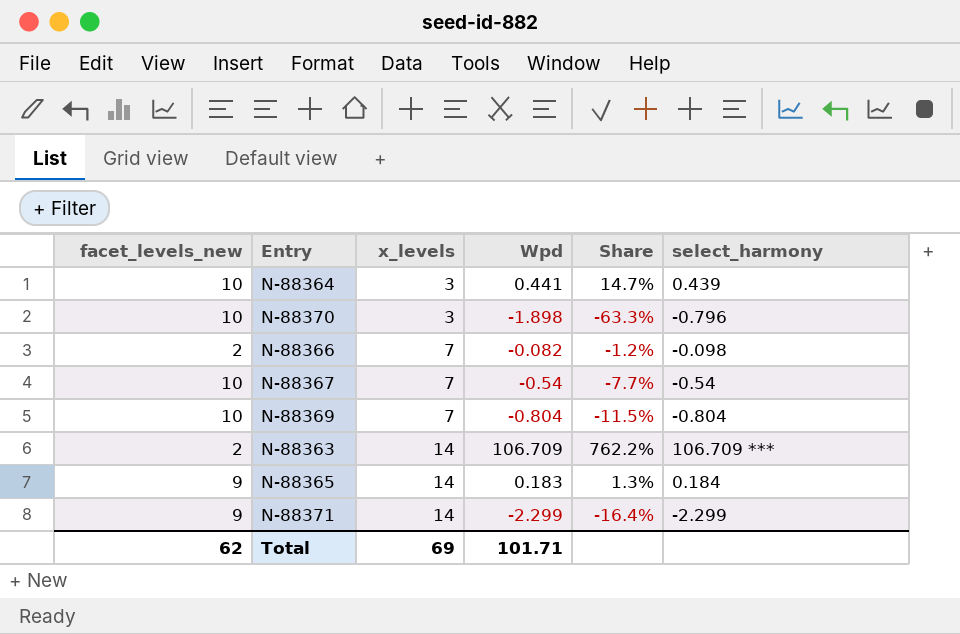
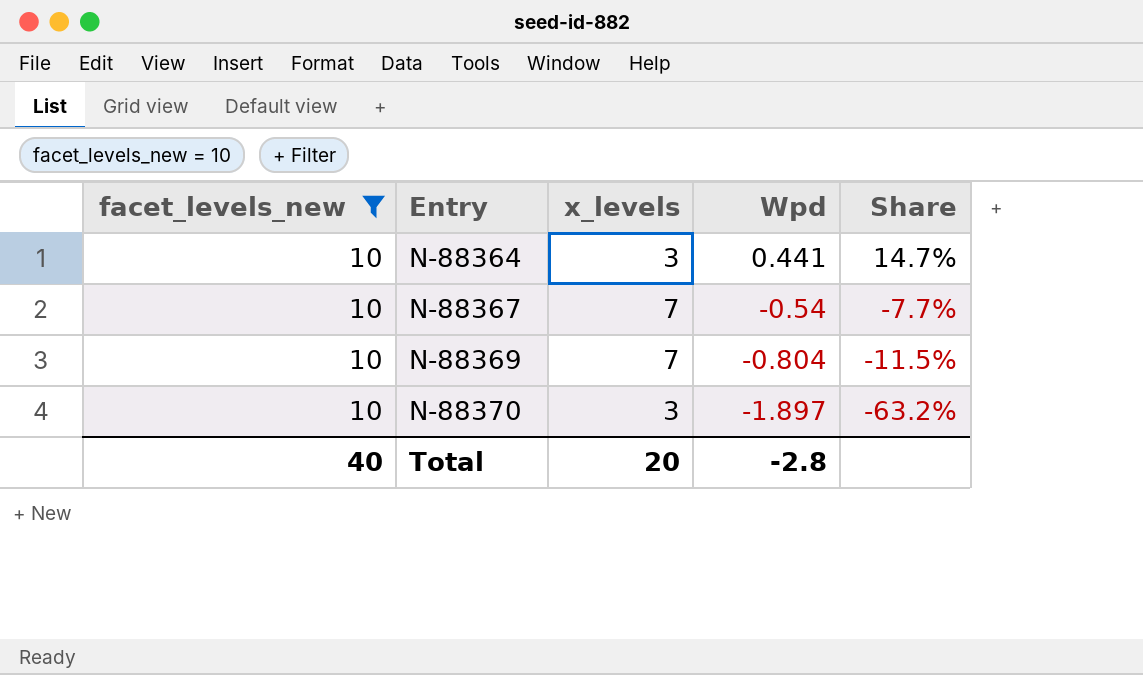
filter: none -> facet_levels_new = 10
row order: x_levels ascending -> Entry ascending
column select_harmony | position: 6 -> none
N-88370 | Wpd: -1.898 -> -1.897
N-88370 | Share: -63.3% -> -63.2%
Total | facet_levels_new: 62 -> 40
Total | x_levels: 69 -> 20
Total | Wpd: 101.71 -> -2.8

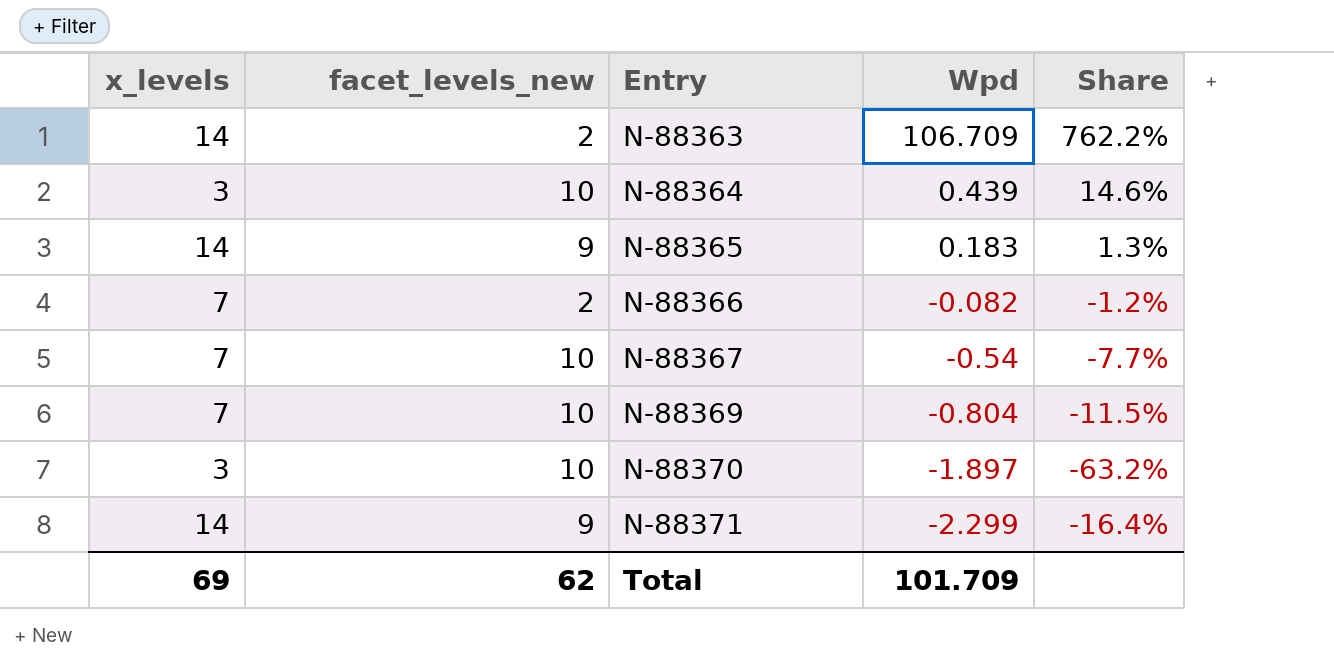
filter: facet_levels_new = 10 -> none
column x_levels | position: 3 -> 1
N-88364 | Wpd: 0.441 -> 0.439
N-88364 | Share: 14.7% -> 14.6%
Total | x_levels: 20 -> 69
Total | facet_levels_new: 40 -> 62
Total | Wpd: -2.8 -> 101.709

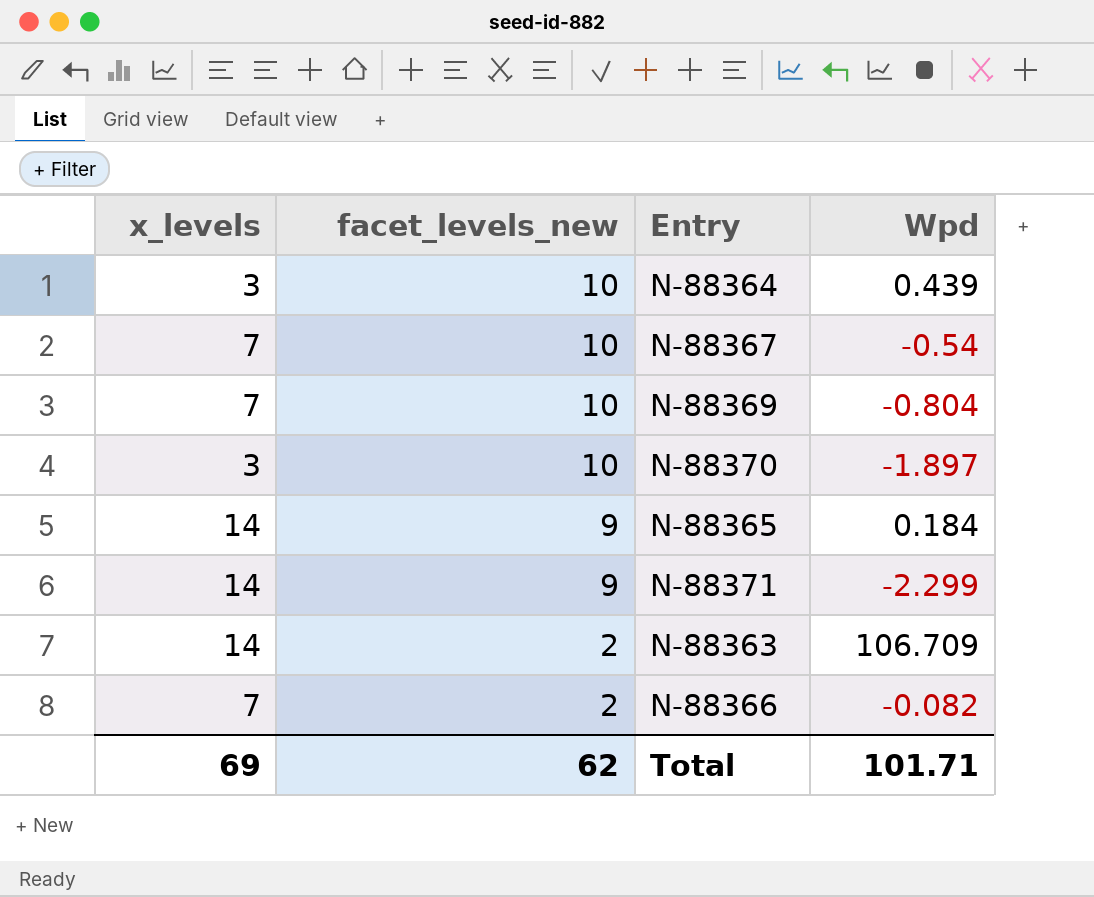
row order: Entry ascending -> facet_levels_new descending
column Share | formula: [Wpd] / [x_levels] -> none
N-88365 | Wpd: 0.183 -> 0.184
Total | Wpd: 101.709 -> 101.71

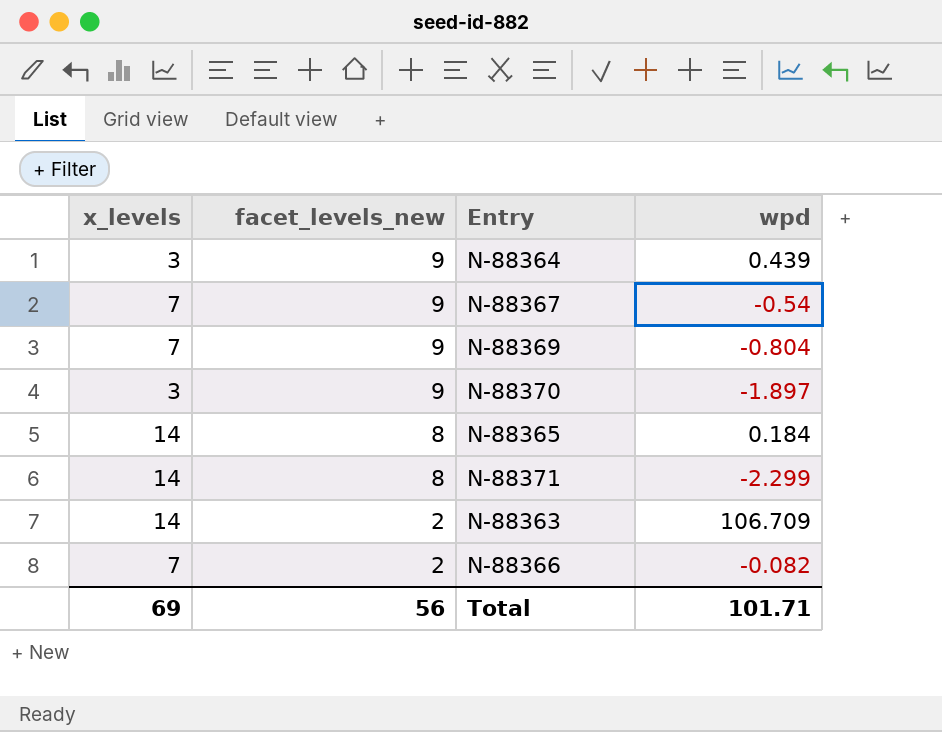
column name: Wpd -> wpd
N-88364 | facet_levels_new: 10 -> 9
N-88367 | facet_levels_new: 10 -> 9
N-88369 | facet_levels_new: 10 -> 9
N-88370 | facet_levels_new: 10 -> 9
N-88365 | facet_levels_new: 9 -> 8
N-88371 | facet_levels_new: 9 -> 8
Total | facet_levels_new: 62 -> 56

